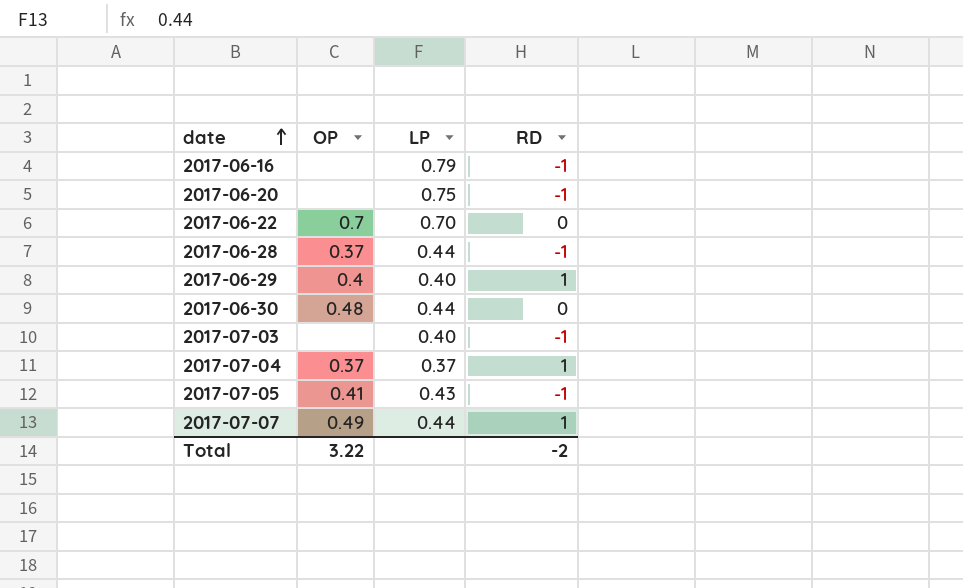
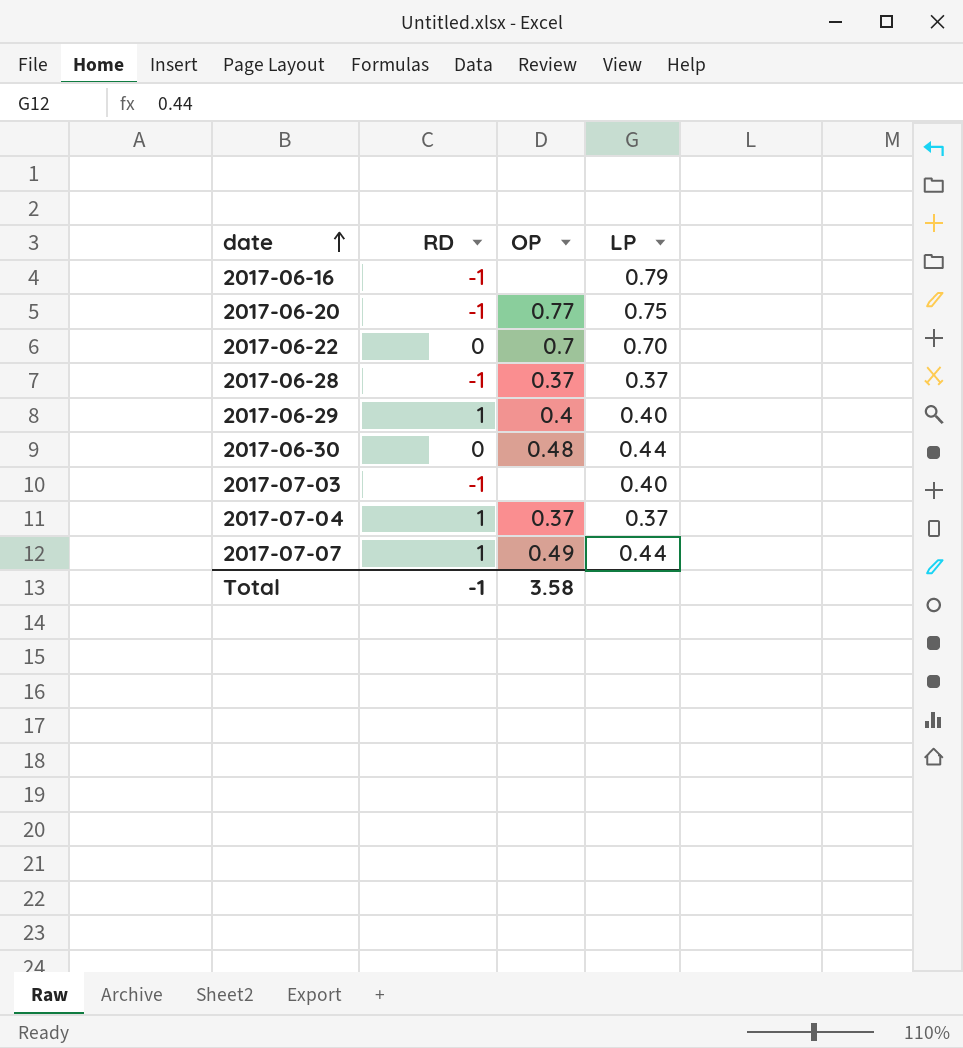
column RD | position: 4 -> 2
row 2017-07-05: 0.41 | 0.43 | -1 -> none
2017-06-20 | OP: none -> 0.77
2017-06-28 | LP: 0.44 -> 0.37
Total | RD: -2 -> -1
Total | OP: 3.22 -> 3.58

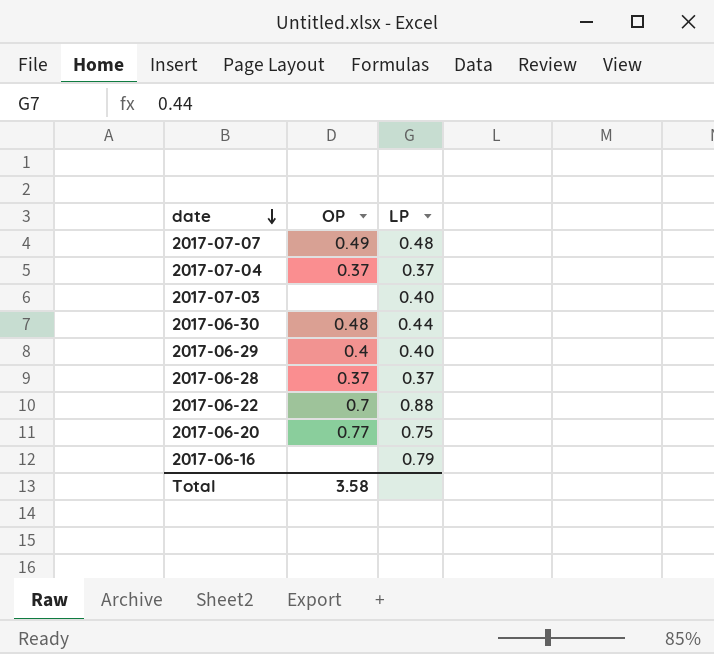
row order: date ascending -> date descending
column RD | position: 2 -> none
2017-07-07 | LP: 0.44 -> 0.48
2017-06-22 | LP: 0.70 -> 0.88

